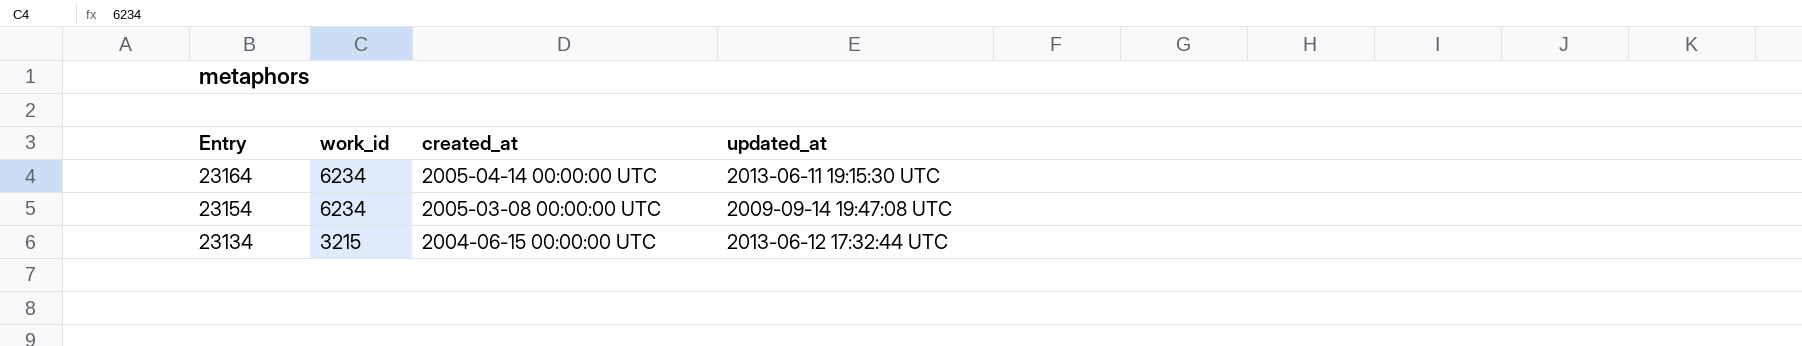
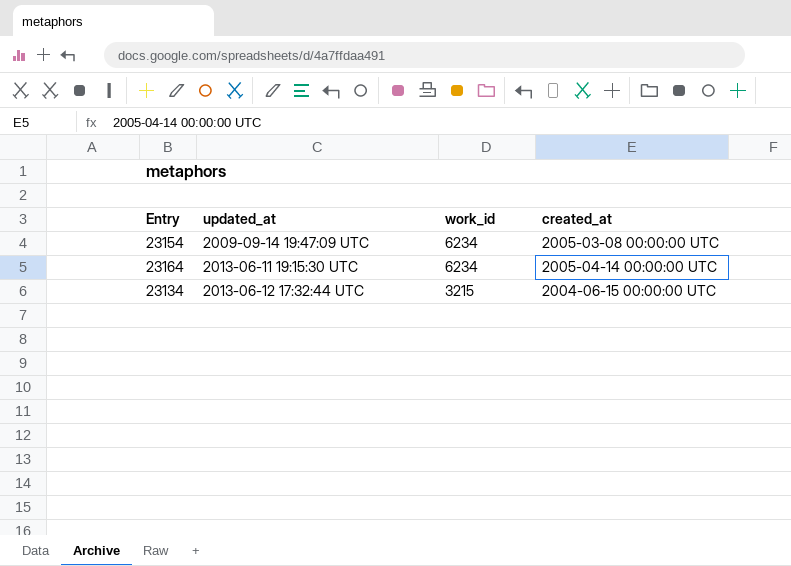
row order: Entry descending -> updated_at ascending
column updated_at | position: 4 -> 2
23154 | updated_at: 2009-09-14 19:47:08 UTC -> 2009-09-14 19:47:09 UTC

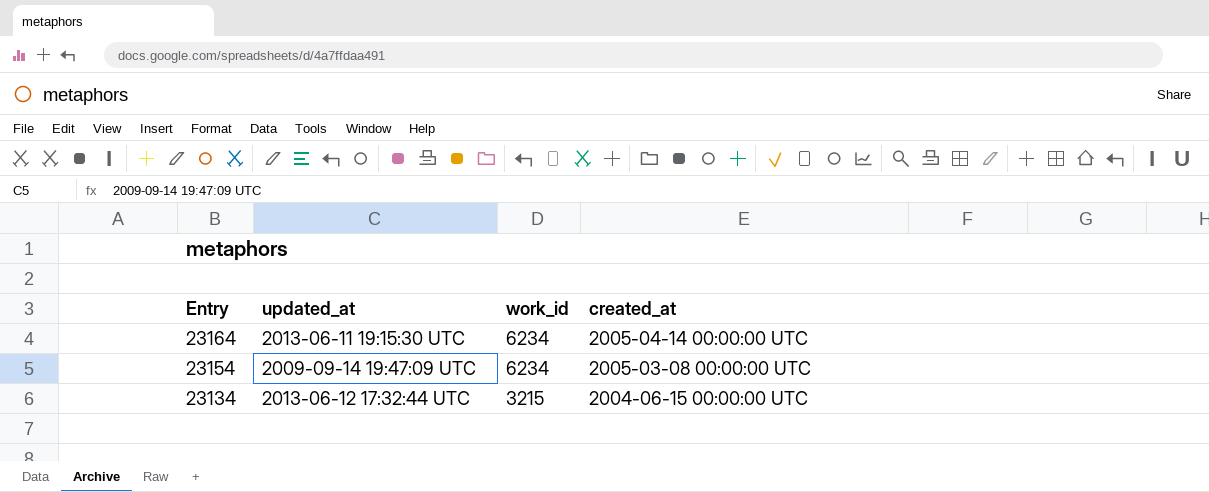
row order: updated_at ascending -> Entry descending

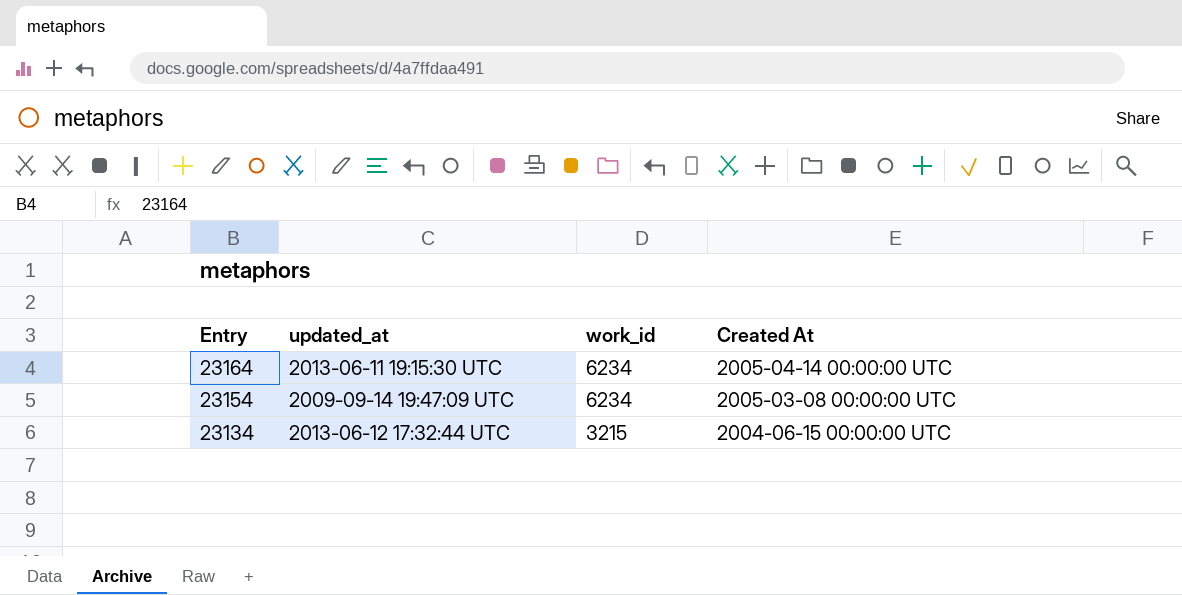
column name: created_at -> Created At

